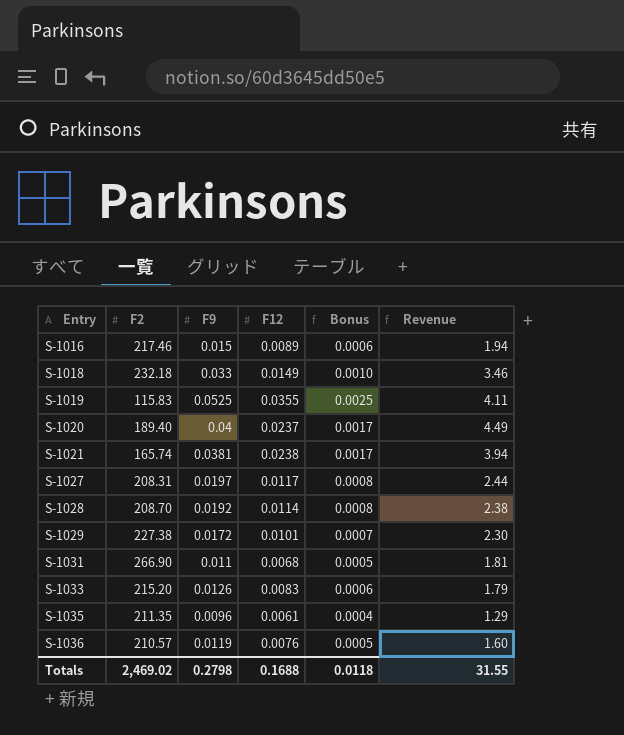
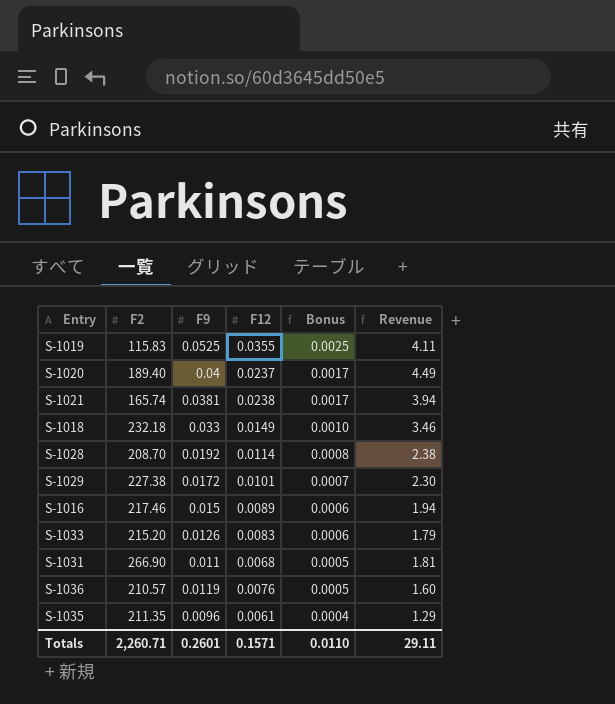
row order: Entry ascending -> Bonus descending
row S-1027: 208.31 | 0.0197 | 0.0117 | 0.0008 | 2.44 -> none
Totals | F2: 2,469.02 -> 2,260.71
Totals | F9: 0.2798 -> 0.2601
Totals | F12: 0.1688 -> 0.1571
Totals | Bonus: 0.0118 -> 0.0110
Totals | Revenue: 31.55 -> 29.11

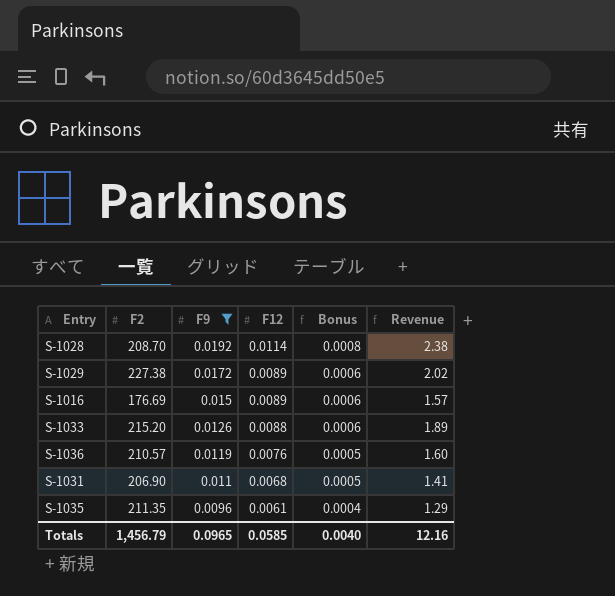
filter: none -> F9 <= 0.0192
row order: Bonus descending -> F9 descending
S-1029 | F12: 0.0101 -> 0.0089
S-1029 | Bonus: 0.0007 -> 0.0006
S-1029 | Revenue: 2.30 -> 2.02
S-1016 | F2: 217.46 -> 176.69
S-1016 | Revenue: 1.94 -> 1.57
S-1033 | F12: 0.0083 -> 0.0088
S-1033 | Revenue: 1.79 -> 1.89
S-1031 | F2: 266.90 -> 206.90
S-1031 | Revenue: 1.81 -> 1.41
Totals | F2: 2,260.71 -> 1,456.79
Totals | F9: 0.2601 -> 0.0965
Totals | F12: 0.1571 -> 0.0585
Totals | Bonus: 0.0110 -> 0.0040
Totals | Revenue: 29.11 -> 12.16

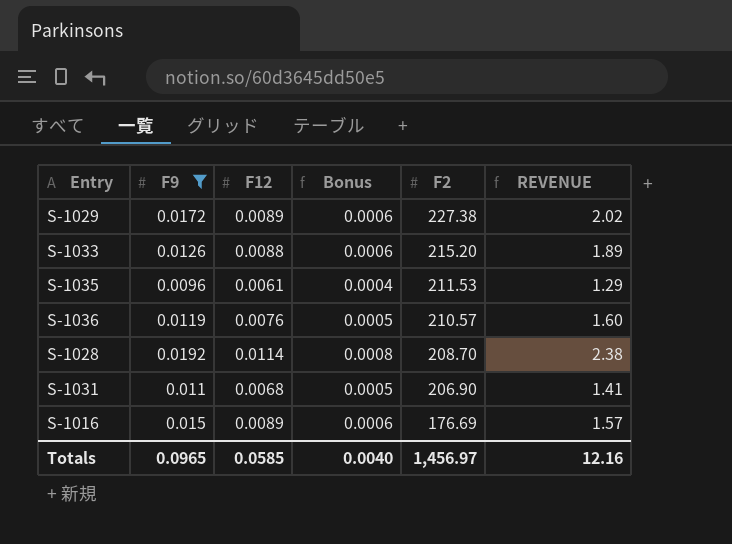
row order: F9 descending -> F2 descending
column F2 | position: 2 -> 5
column name: Revenue -> REVENUE
S-1035 | F2: 211.35 -> 211.53
Totals | F2: 1,456.79 -> 1,456.97

